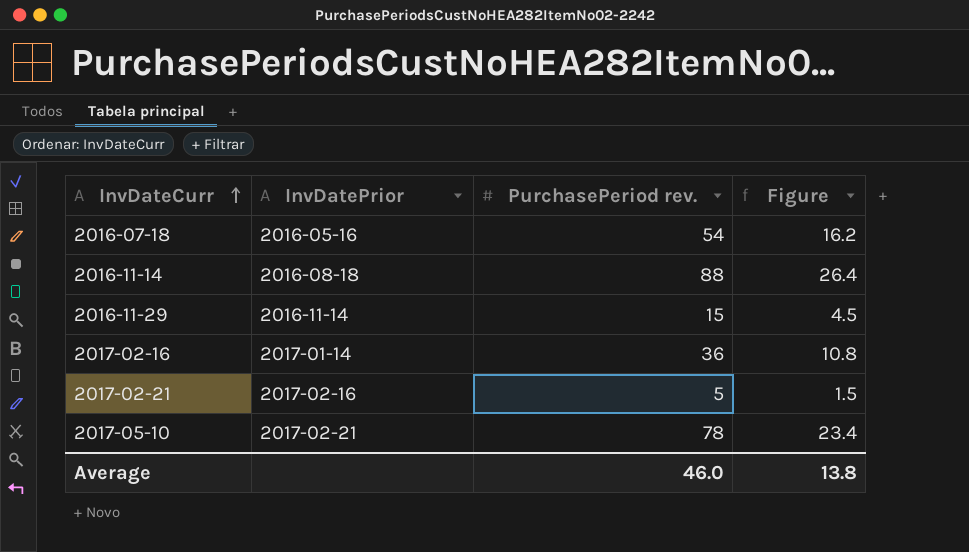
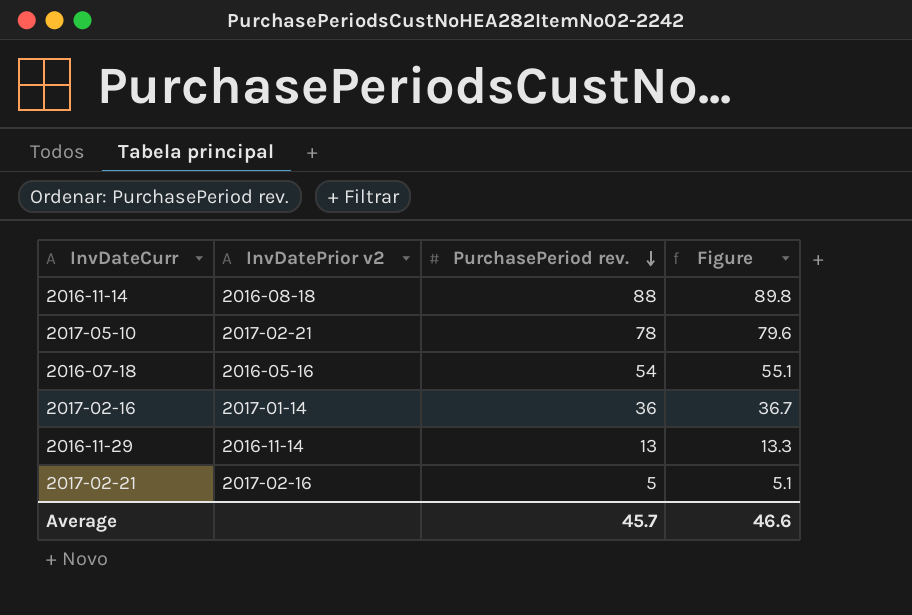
row order: InvDateCurr ascending -> PurchasePeriod rev. descending
column name: InvDatePrior -> InvDatePrior v2
column Figure | formula: [PurchasePeriod rev.] * 0.3 -> [PurchasePeriod rev.] * 1.02
2016-11-29 | PurchasePeriod rev.: 15 -> 13
Average | PurchasePeriod rev.: 46.0 -> 45.7
Average | Figure: 13.8 -> 46.6

